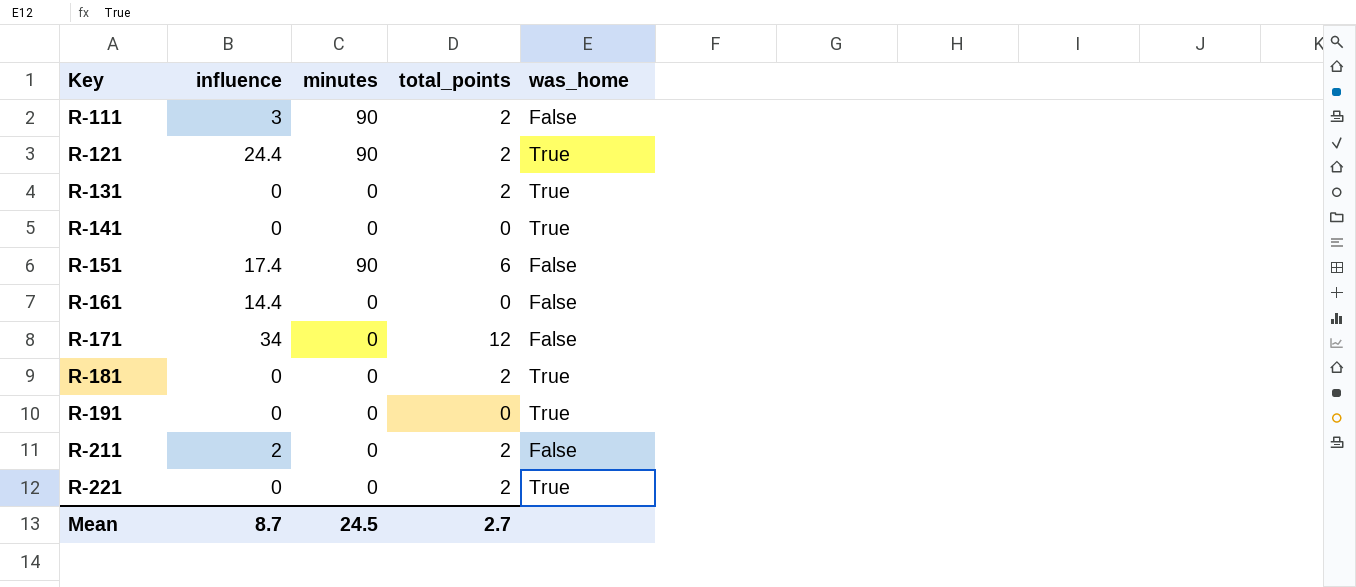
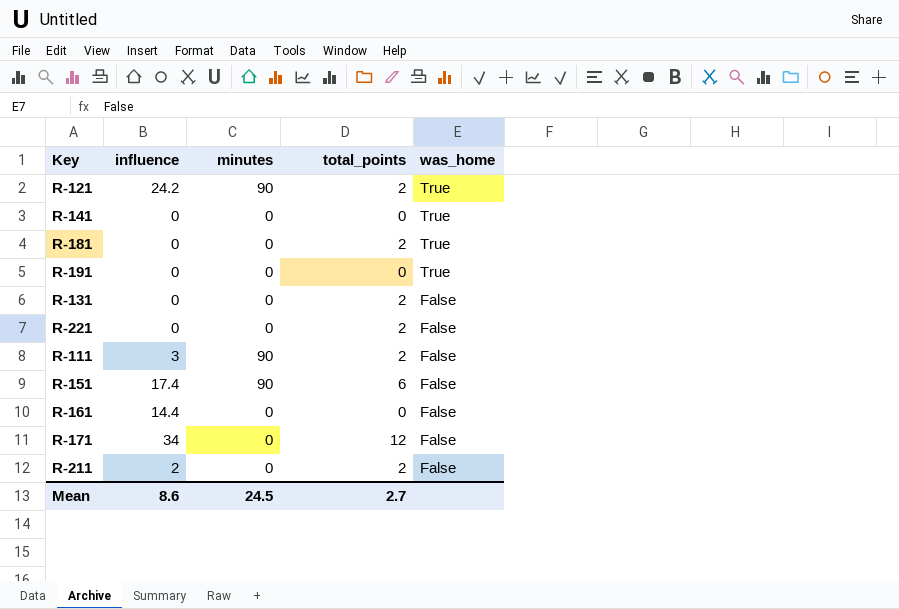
row order: Key ascending -> was_home descending
R-121 | influence: 24.4 -> 24.2
R-131 | was_home: True -> False
R-221 | was_home: True -> False
Mean | influence: 8.7 -> 8.6

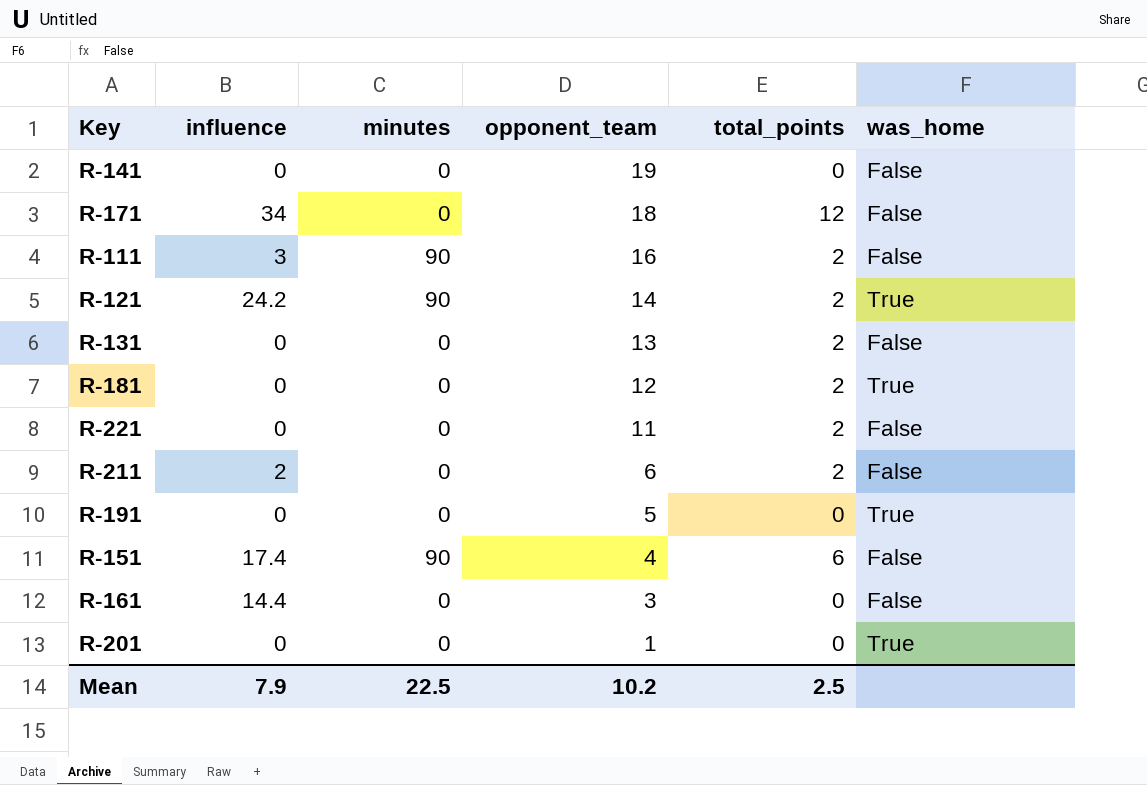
row order: was_home descending -> opponent_team descending
column opponent_team | position: none -> 4
R-141 | was_home: True -> False
row R-201: none -> 0 | 0 | 1 | 0 | True
Mean | influence: 8.6 -> 7.9
Mean | minutes: 24.5 -> 22.5
Mean | total_points: 2.7 -> 2.5

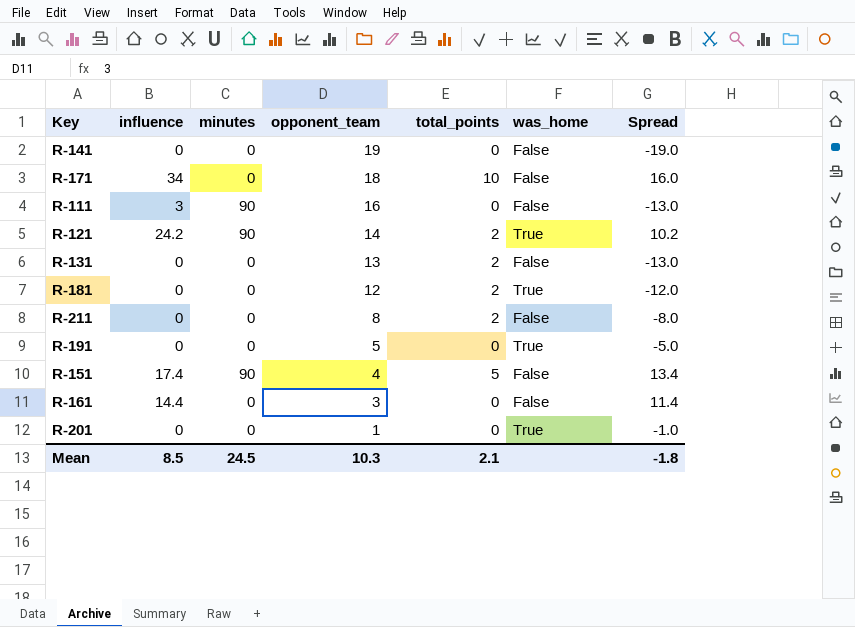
column Spread | formula: none -> [influence] - [opponent_team]
row R-221: 0 | 0 | 11 | 2 | False -> none
R-171 | total_points: 12 -> 10
R-111 | total_points: 2 -> 0
R-211 | influence: 2 -> 0
R-211 | opponent_team: 6 -> 8
R-151 | total_points: 6 -> 5
Mean | influence: 7.9 -> 8.5
Mean | minutes: 22.5 -> 24.5
Mean | opponent_team: 10.2 -> 10.3
Mean | total_points: 2.5 -> 2.1

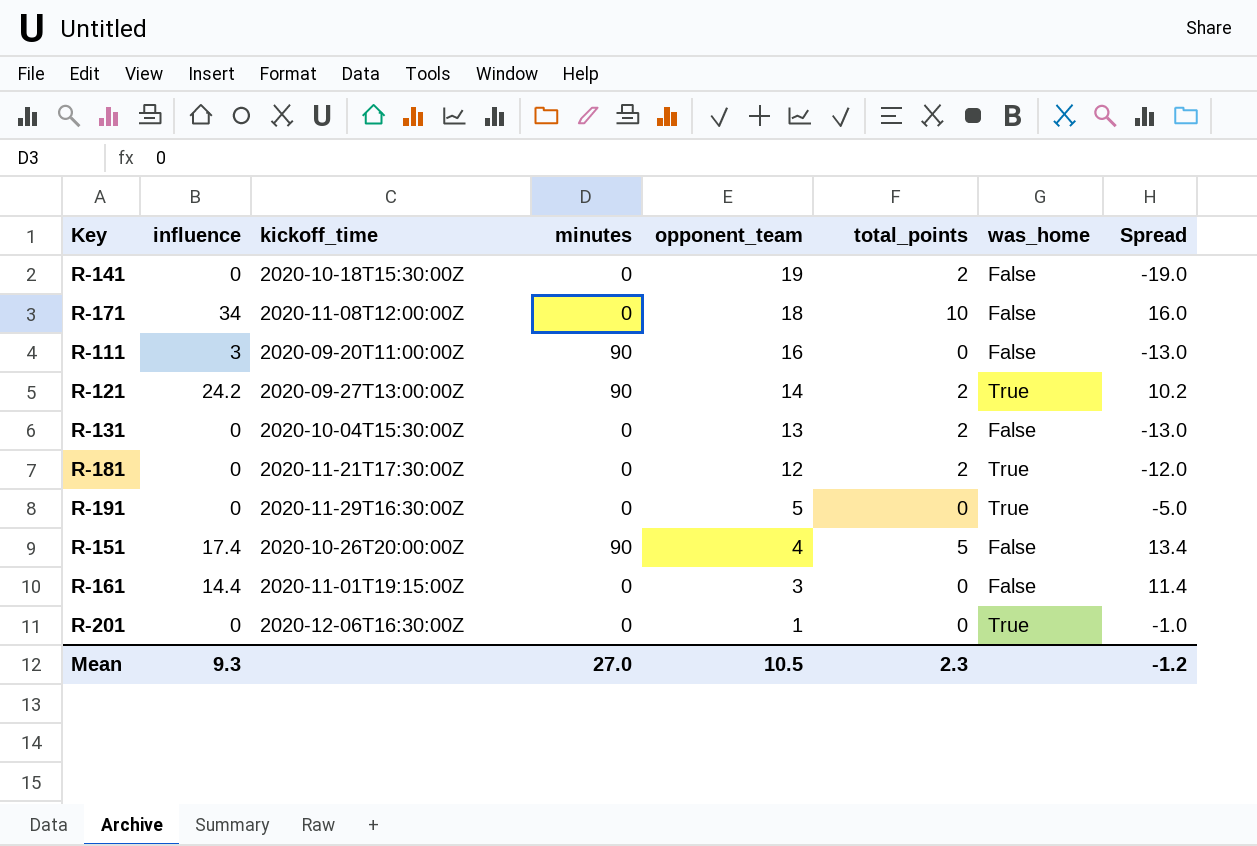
column kickoff_time | position: none -> 3
row R-211: 0 | 0 | 8 | 2 | False | -8.0 -> none
R-141 | total_points: 0 -> 2
Mean | influence: 8.5 -> 9.3
Mean | minutes: 24.5 -> 27.0
Mean | opponent_team: 10.3 -> 10.5
Mean | total_points: 2.1 -> 2.3
Mean | Spread: -1.8 -> -1.2

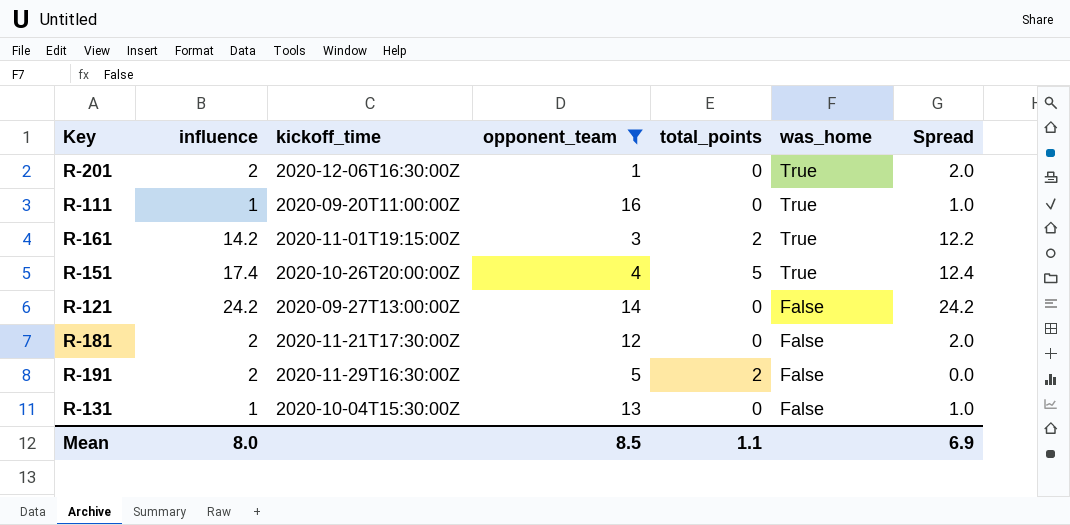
filter: none -> opponent_team <= 16
row order: opponent_team descending -> was_home descending
column minutes | position: 4 -> none
column Spread | formula: [influence] - [opponent_team] -> [influence] - [total_points]
R-201 | influence: 0 -> 2
R-111 | influence: 3 -> 1
R-111 | was_home: False -> True
R-161 | influence: 14.4 -> 14.2
R-161 | total_points: 0 -> 2
R-161 | was_home: False -> True
R-151 | was_home: False -> True
R-121 | total_points: 2 -> 0
R-121 | was_home: True -> False
R-181 | influence: 0 -> 2
R-181 | total_points: 2 -> 0
R-181 | was_home: True -> False
R-191 | influence: 0 -> 2
R-191 | total_points: 0 -> 2
R-191 | was_home: True -> False
R-131 | influence: 0 -> 1
R-131 | total_points: 2 -> 0
Mean | influence: 9.3 -> 8.0
Mean | opponent_team: 10.5 -> 8.5
Mean | total_points: 2.3 -> 1.1
Mean | Spread: -1.2 -> 6.9

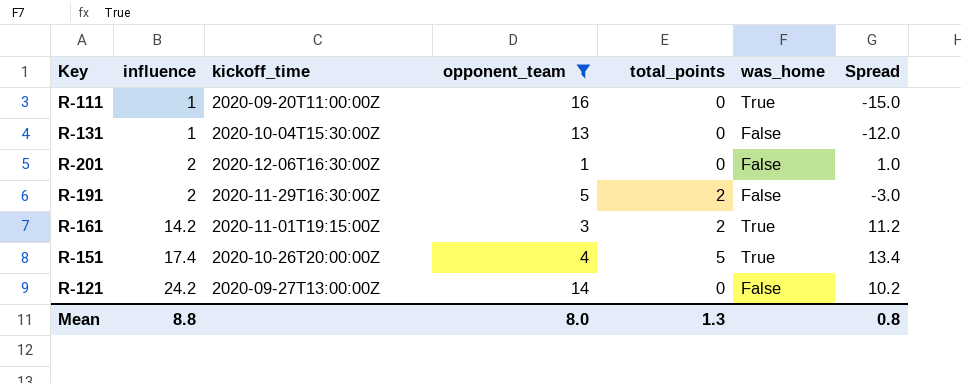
row order: was_home descending -> influence ascending
column Spread | formula: [influence] - [total_points] -> [influence] - [opponent_team]
row R-181: 2 | 2020-11-21T17:30:00Z | 12 | 0 | False | 2.0 -> none
R-201 | was_home: True -> False
Mean | influence: 8.0 -> 8.8
Mean | opponent_team: 8.5 -> 8.0
Mean | total_points: 1.1 -> 1.3
Mean | Spread: 6.9 -> 0.8

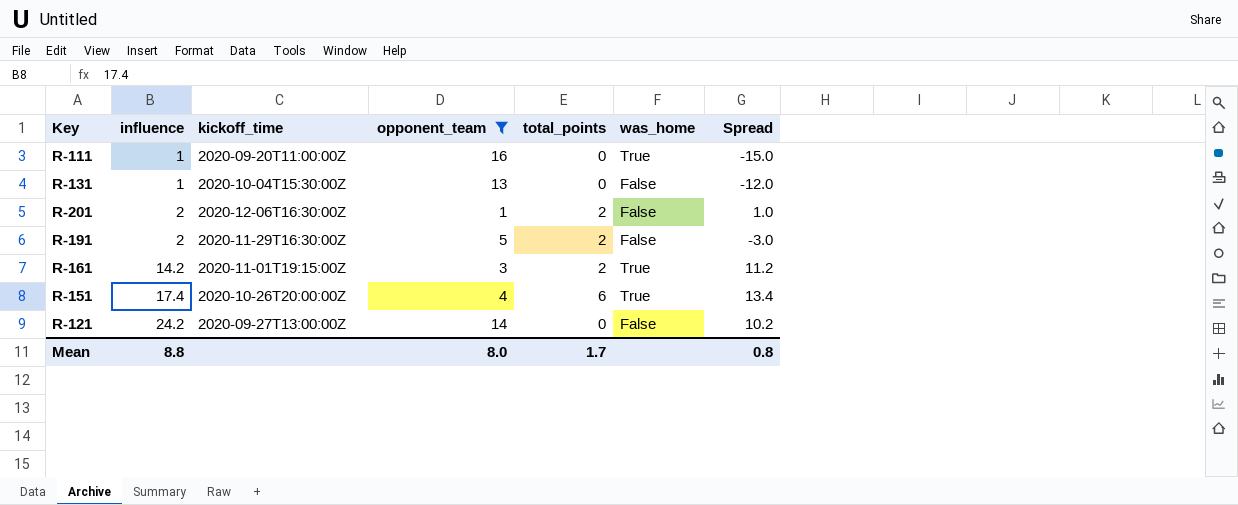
R-201 | total_points: 0 -> 2
R-151 | total_points: 5 -> 6
Mean | total_points: 1.3 -> 1.7

